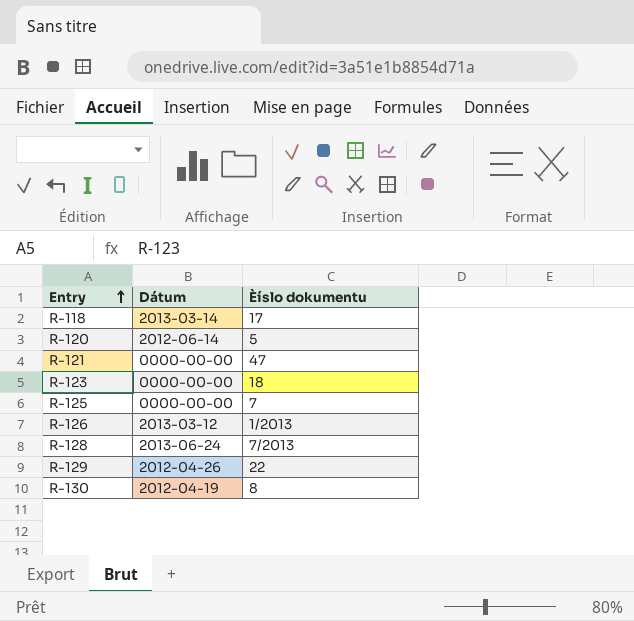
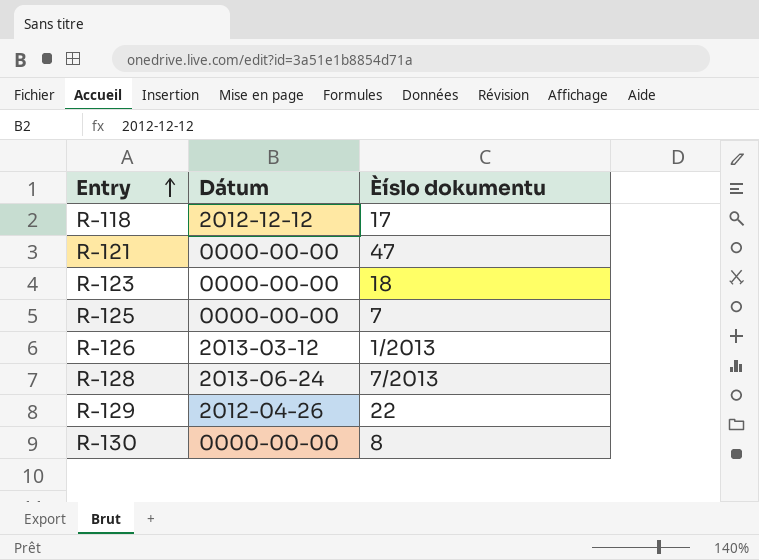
row R-120: 2012-06-14 | 5 -> none
R-118 | Dátum: 2013-03-14 -> 2012-12-12
R-130 | Dátum: 2012-04-19 -> 0000-00-00

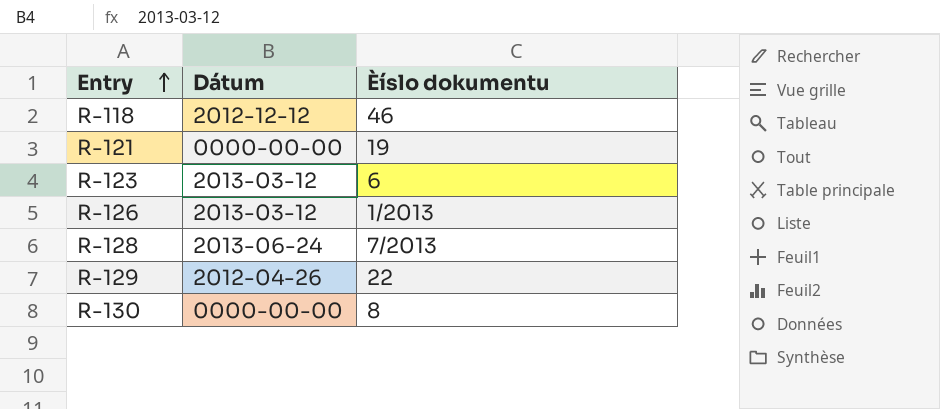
row R-125: 0000-00-00 | 7 -> none
R-118 | Èíslo dokumentu: 17 -> 46
R-121 | Èíslo dokumentu: 47 -> 19
R-123 | Dátum: 0000-00-00 -> 2013-03-12
R-123 | Èíslo dokumentu: 18 -> 6

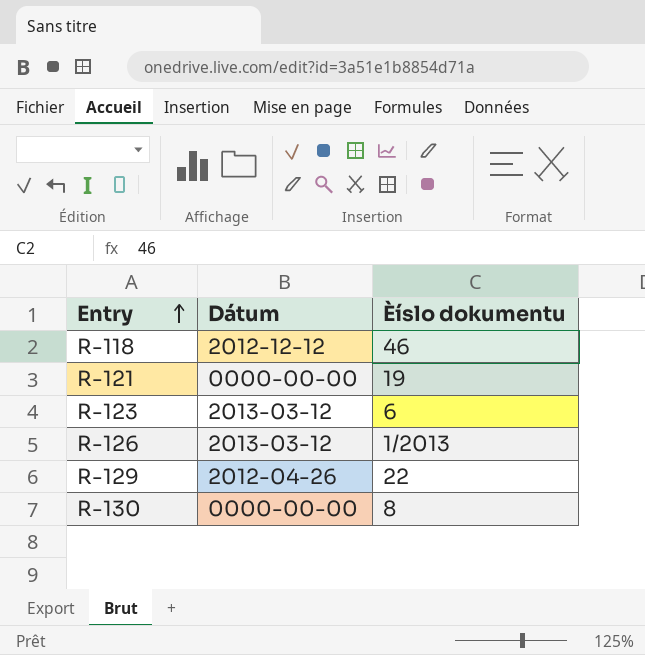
row R-128: 2013-06-24 | 7/2013 -> none

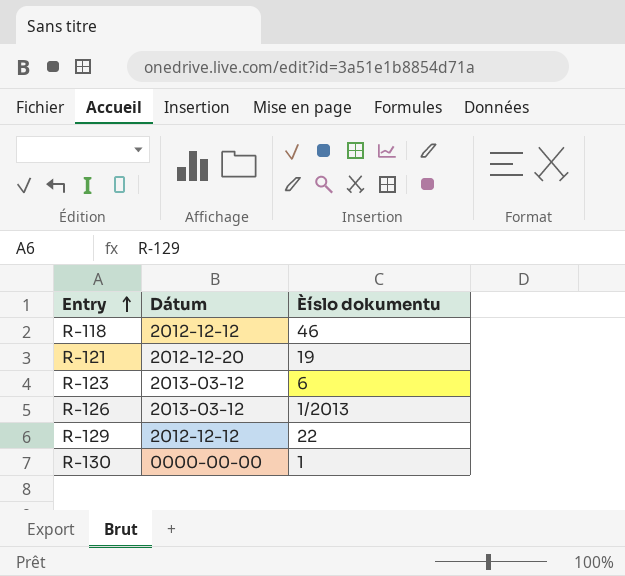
R-121 | Dátum: 0000-00-00 -> 2012-12-20
R-129 | Dátum: 2012-04-26 -> 2012-12-12
R-130 | Èíslo dokumentu: 8 -> 1

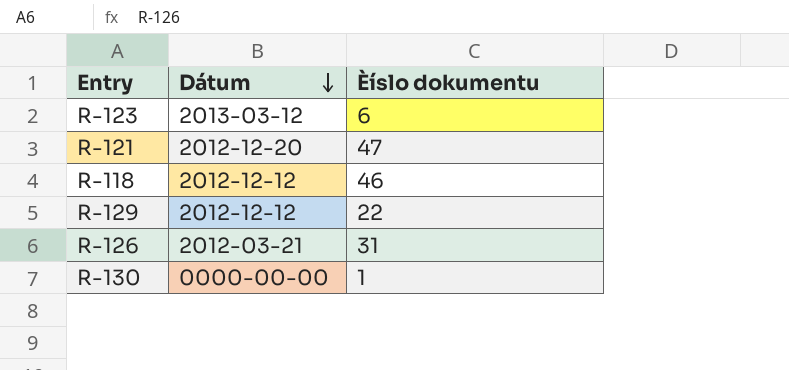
row order: Entry ascending -> Dátum descending
R-121 | Èíslo dokumentu: 19 -> 47
R-126 | Dátum: 2013-03-12 -> 2012-03-21
R-126 | Èíslo dokumentu: 1/2013 -> 31

